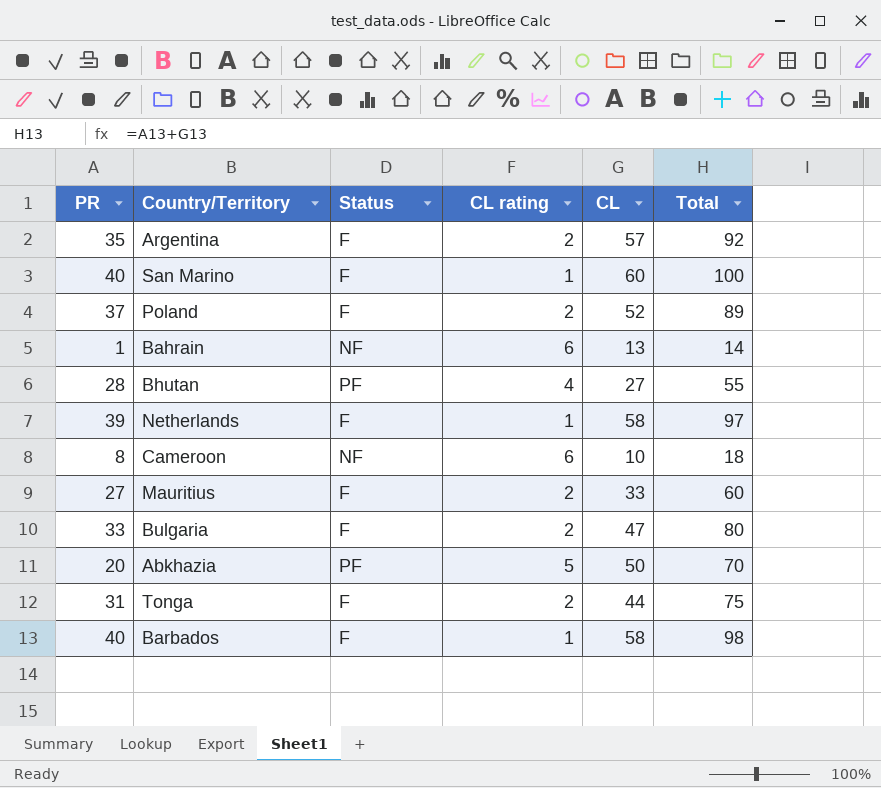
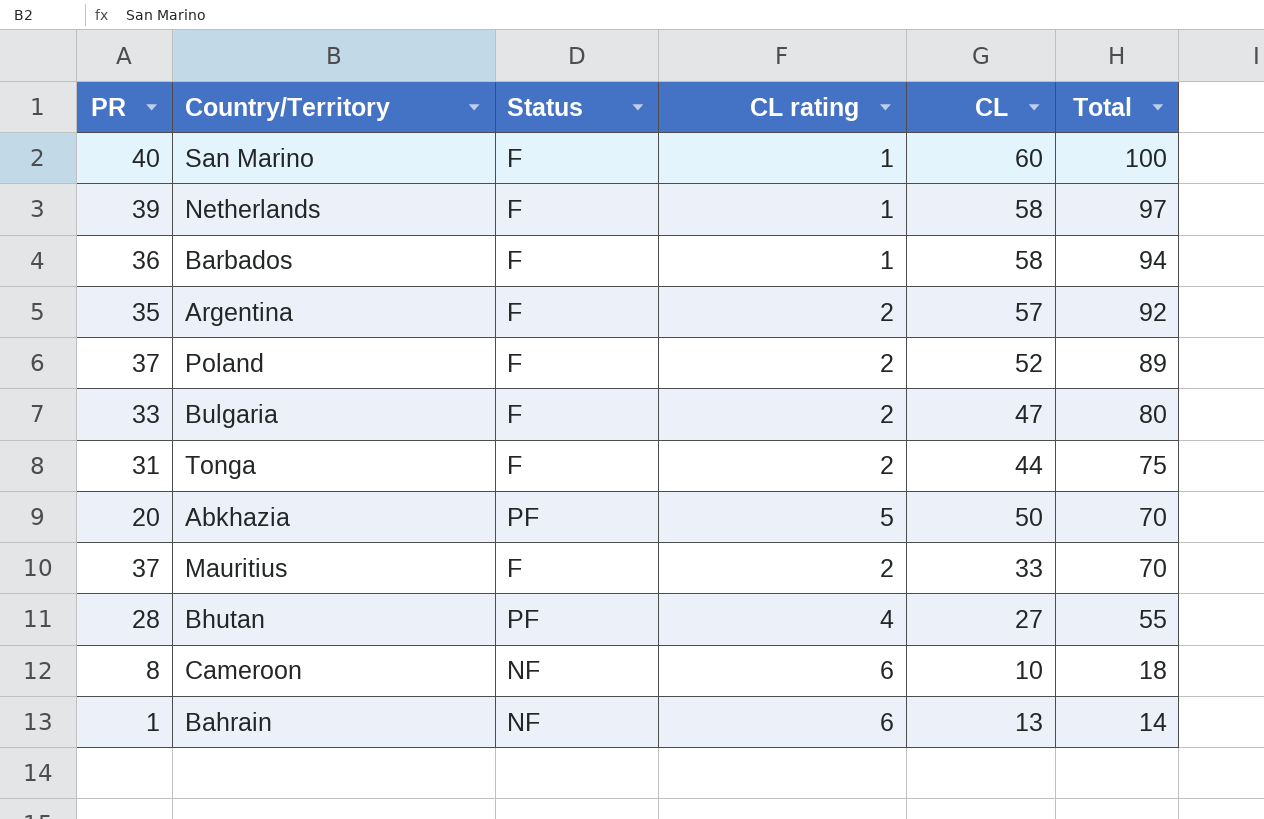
row order: none -> Total descending
Barbados | PR: 40 -> 36
Barbados | Total: 98 -> 94
Mauritius | PR: 27 -> 37
Mauritius | Total: 60 -> 70

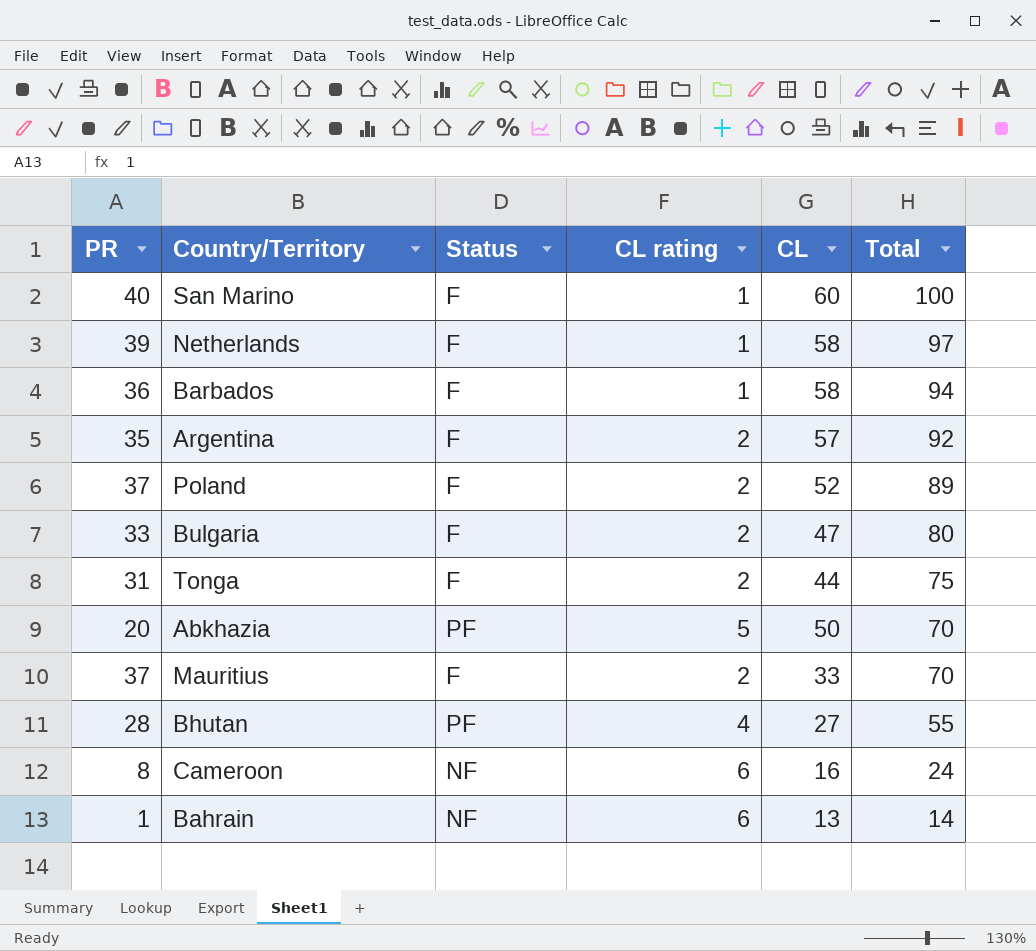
Cameroon | CL: 10 -> 16
Cameroon | Total: 18 -> 24

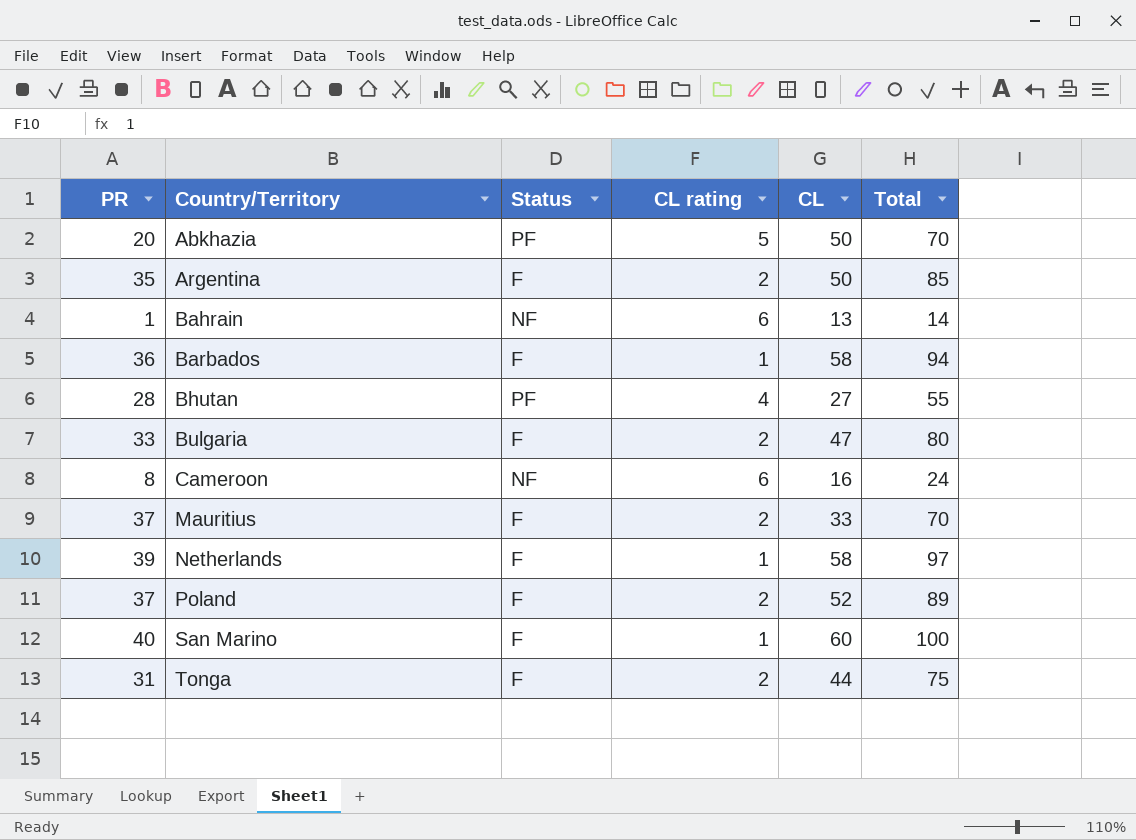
row order: Total descending -> Country/Territory ascending
Argentina | CL: 57 -> 50
Argentina | Total: 92 -> 85

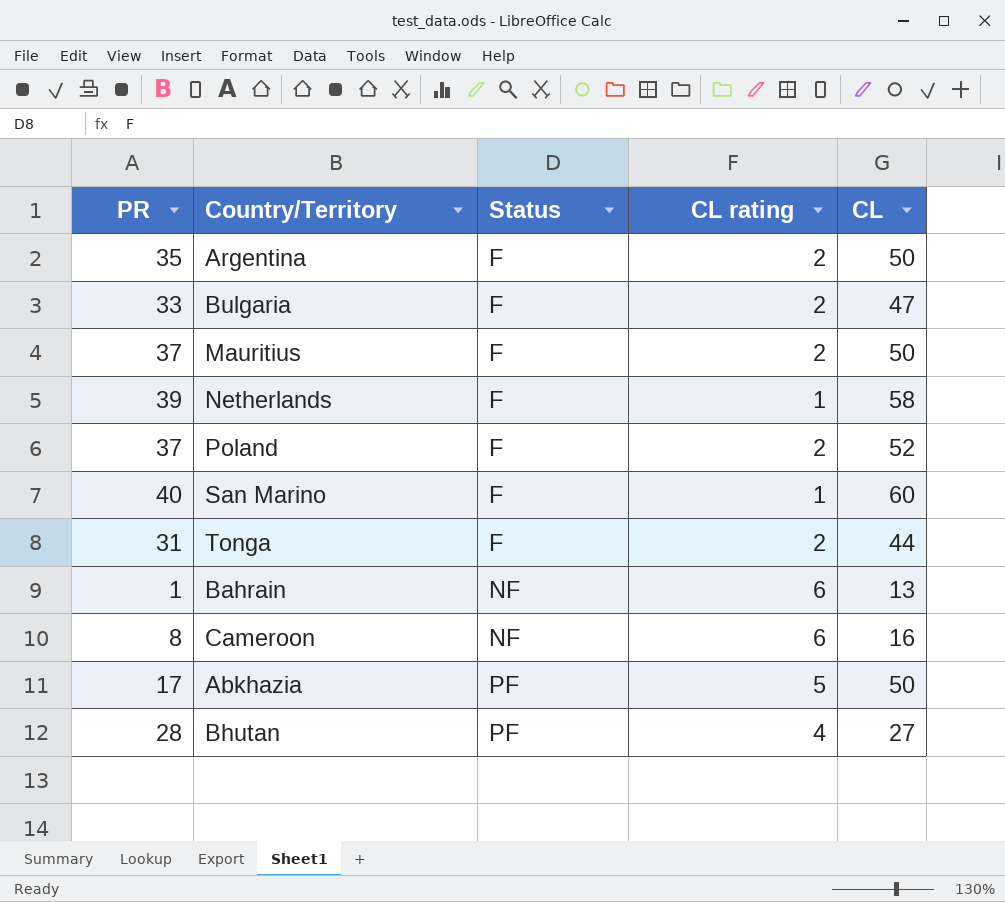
row order: Country/Territory ascending -> Status ascending
column Total | formula: [PR] + [CL] -> none
row Barbados: 36 | F | 1 | 58 | 94 -> none
Mauritius | CL: 33 -> 50
Abkhazia | PR: 20 -> 17

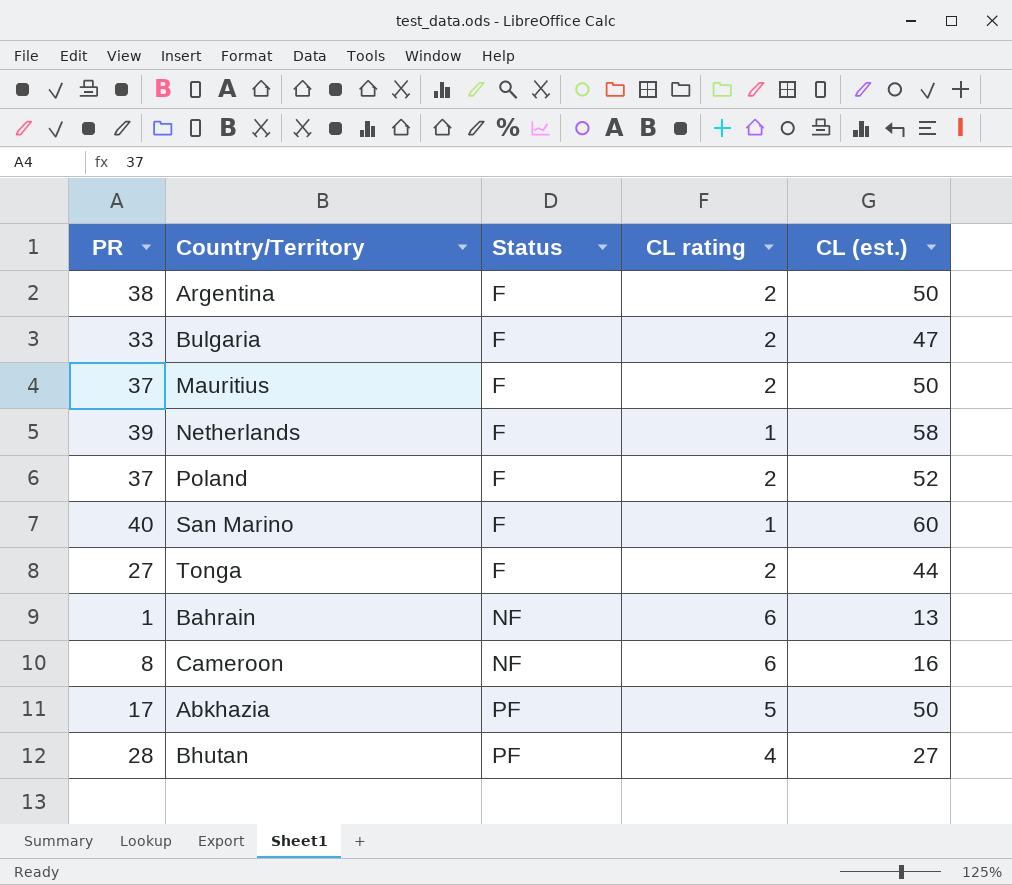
column name: CL -> CL (est.)
Argentina | PR: 35 -> 38
Tonga | PR: 31 -> 27

